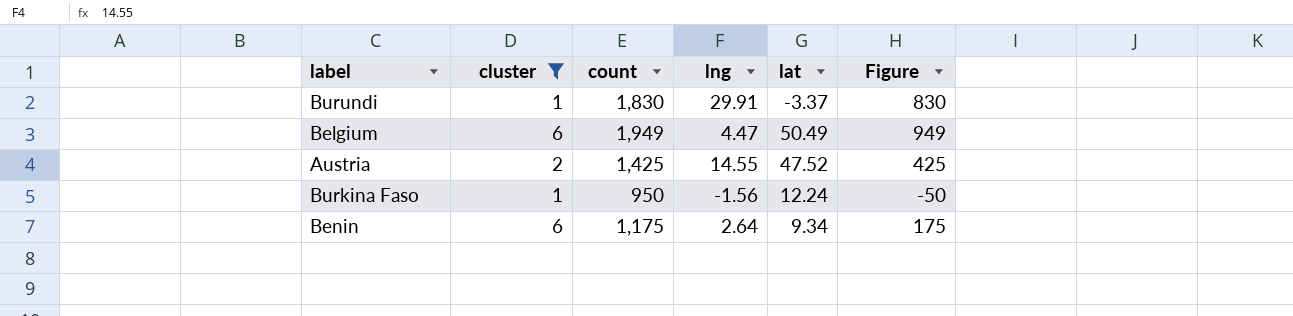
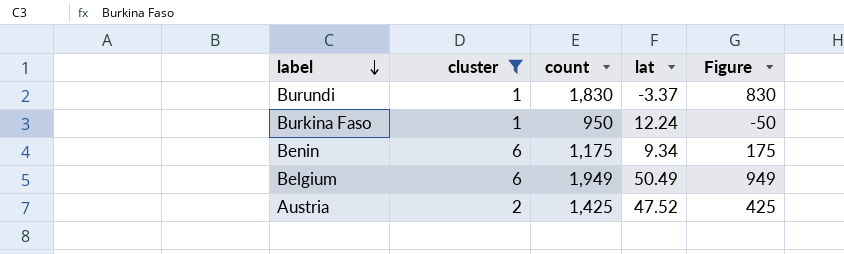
row order: none -> label descending
column lng | position: 4 -> none

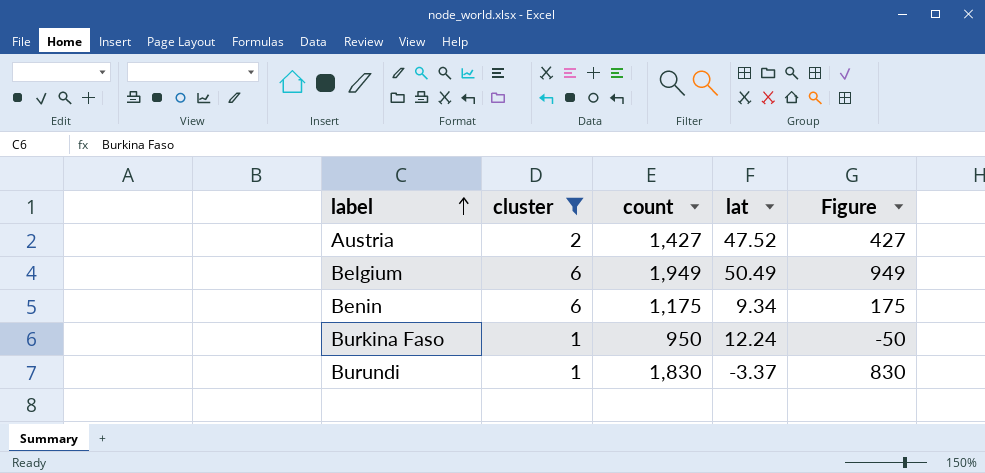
row order: label descending -> label ascending
Austria | count: 1,425 -> 1,427
Austria | Figure: 425 -> 427

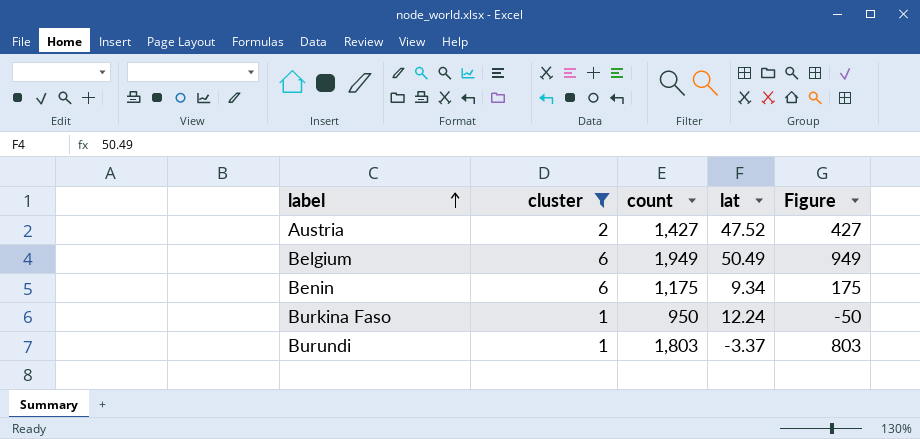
Burundi | count: 1,830 -> 1,803
Burundi | Figure: 830 -> 803

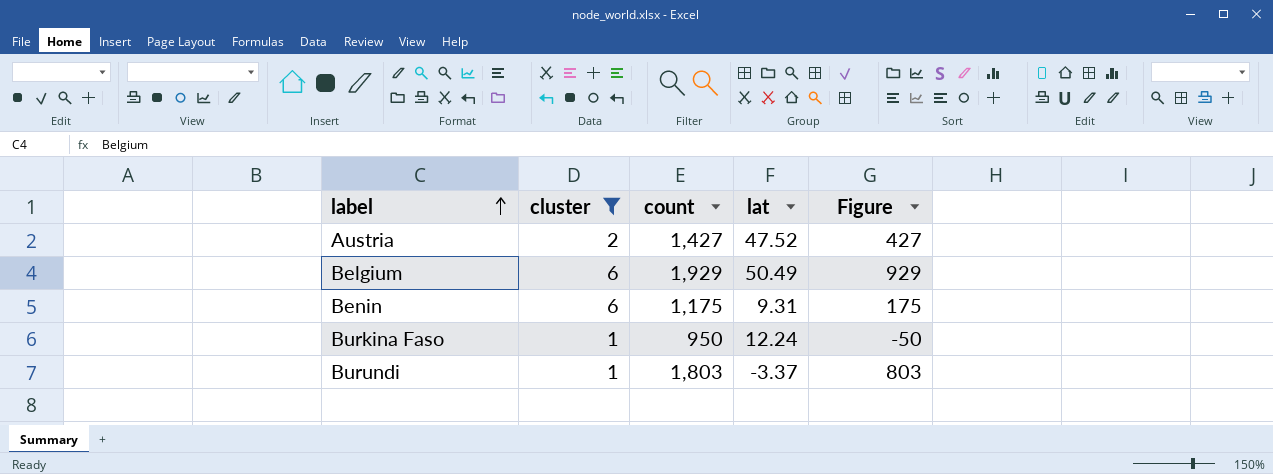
Belgium | count: 1,949 -> 1,929
Belgium | Figure: 949 -> 929
Benin | lat: 9.34 -> 9.31

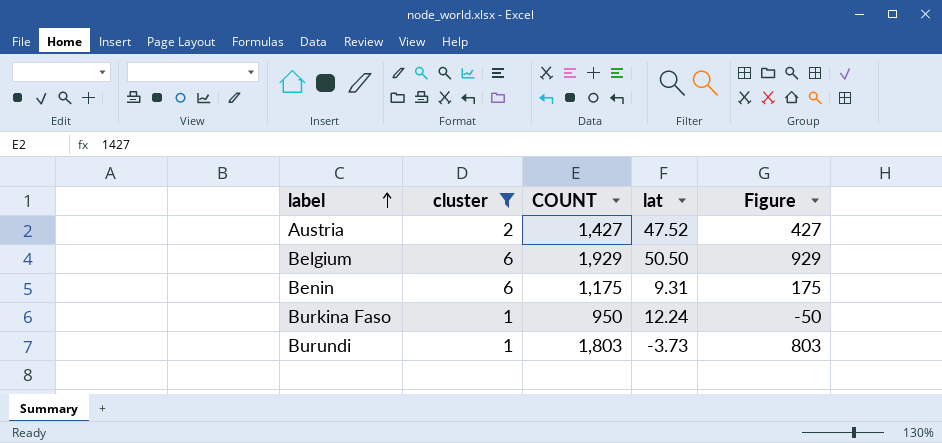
column name: count -> COUNT
Belgium | lat: 50.49 -> 50.50
Burundi | lat: -3.37 -> -3.73

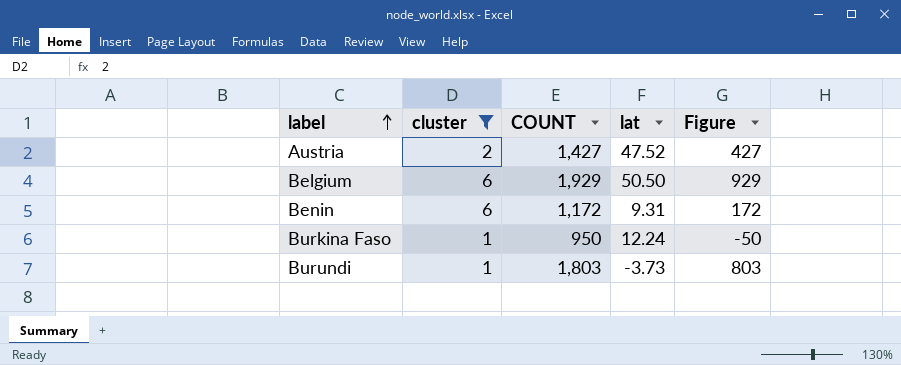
Benin | COUNT: 1,175 -> 1,172
Benin | Figure: 175 -> 172

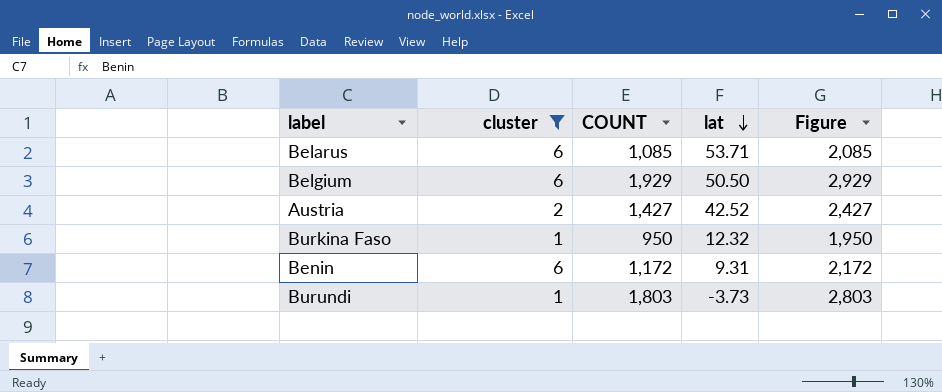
row order: label ascending -> lat descending
column Figure | formula: [COUNT] - 1000 -> [COUNT] + 1000
row Belarus: none -> 6 | 1,085 | 53.71 | 2,085
Austria | lat: 47.52 -> 42.52
Burkina Faso | lat: 12.24 -> 12.32

